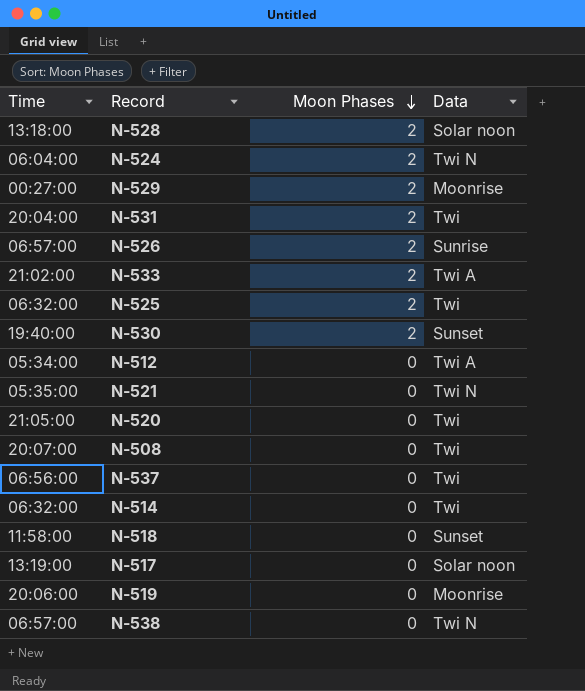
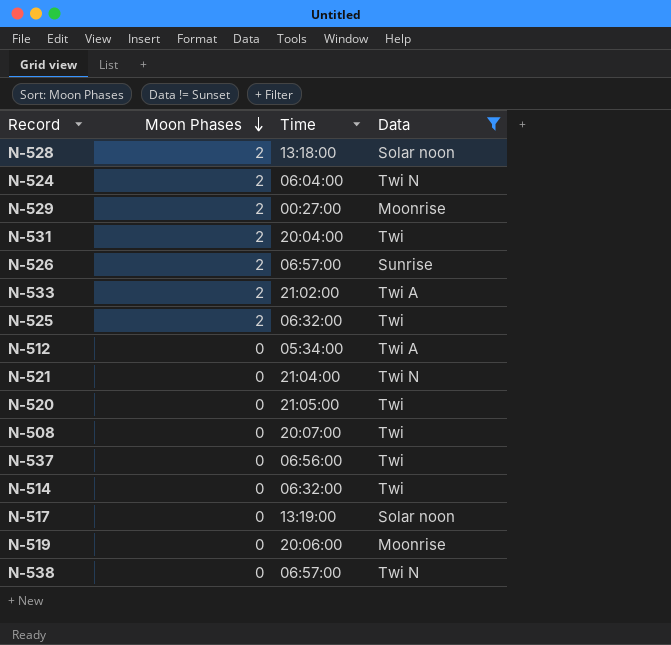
filter: none -> Data != Sunset
column Time | position: 1 -> 3
N-521 | Time: 05:35:00 -> 21:04:00

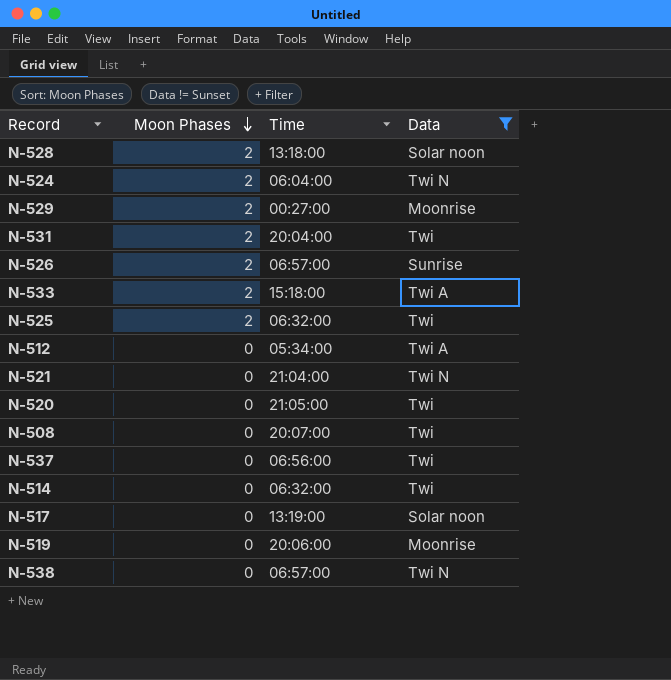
N-533 | Time: 21:02:00 -> 15:18:00

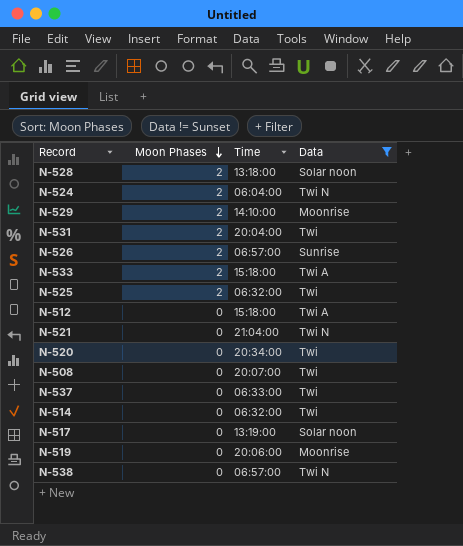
N-529 | Time: 00:27:00 -> 14:10:00
N-512 | Time: 05:34:00 -> 15:18:00
N-520 | Time: 21:05:00 -> 20:34:00
N-537 | Time: 06:56:00 -> 06:33:00

